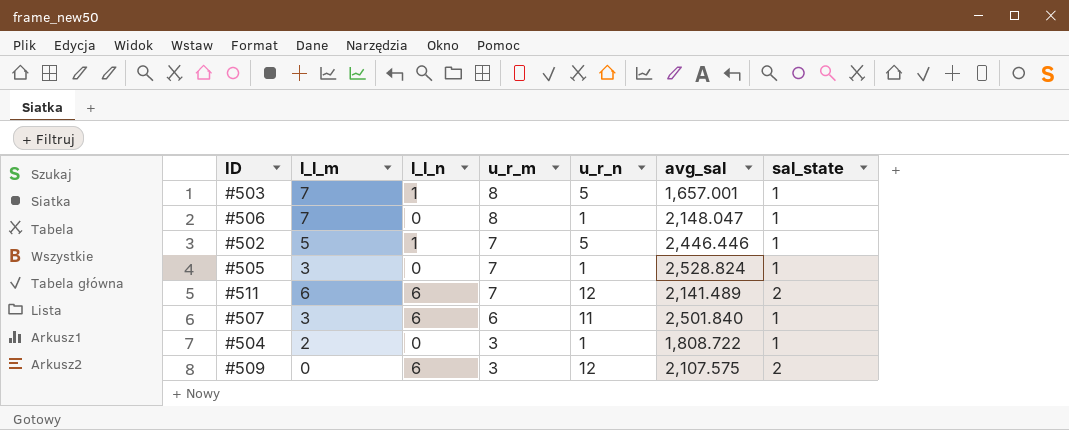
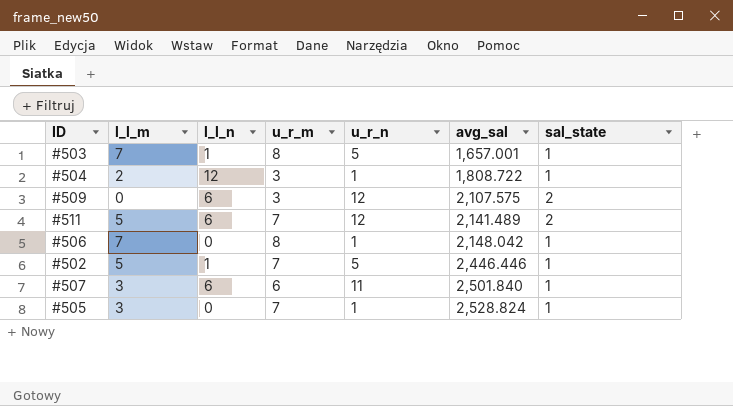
row order: u_r_m descending -> avg_sal ascending
#504 | l_l_n: 0 -> 12
#511 | l_l_m: 6 -> 5
#506 | avg_sal: 2,148.047 -> 2,148.042

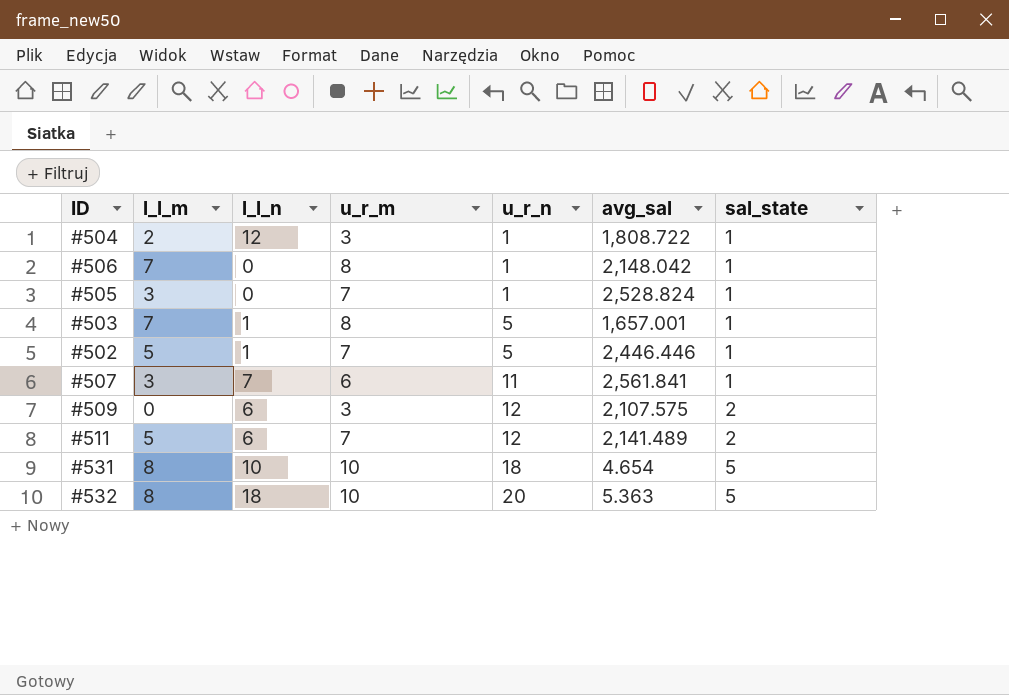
row order: avg_sal ascending -> u_r_n ascending
#507 | l_l_n: 6 -> 7
#507 | avg_sal: 2,501.840 -> 2,561.841
row #531: none -> 8 | 10 | 10 | 18 | 4.654 | 5
row #532: none -> 8 | 18 | 10 | 20 | 5.363 | 5

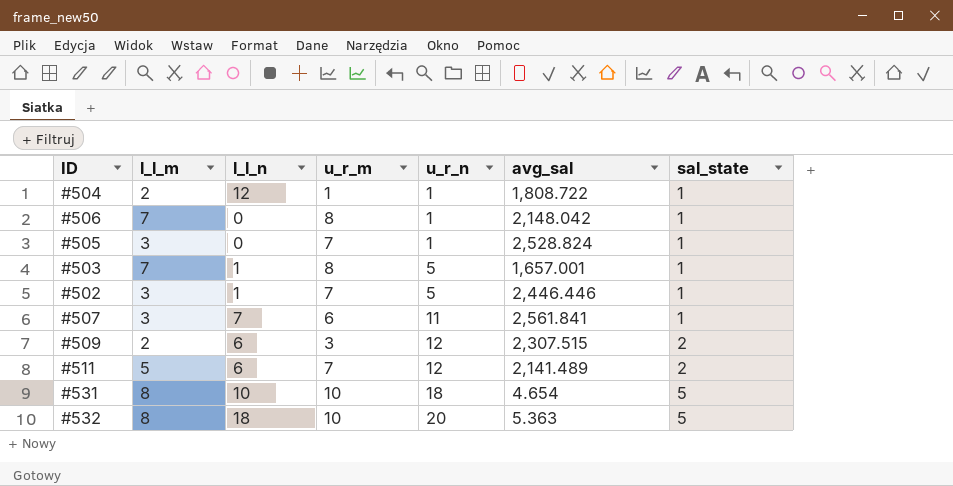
#504 | u_r_m: 3 -> 1
#502 | l_l_m: 5 -> 3
#509 | l_l_m: 0 -> 2
#509 | avg_sal: 2,107.575 -> 2,307.515

